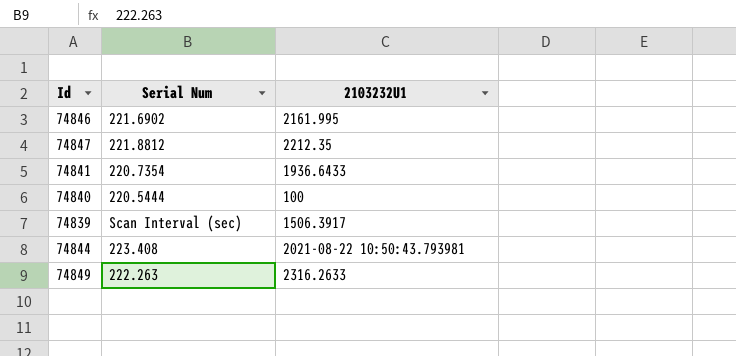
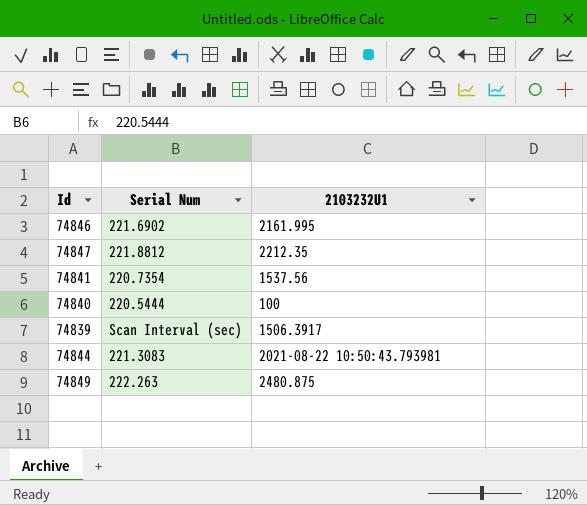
74841 | 2103232U1: 1936.6433 -> 1537.56
74844 | Serial Num: 223.408 -> 221.3083
74849 | 2103232U1: 2316.2633 -> 2480.875

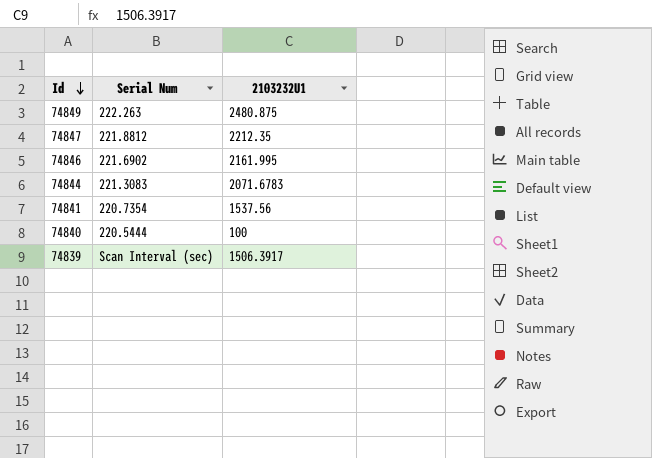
row order: none -> Id descending
74844 | 2103232U1: 2021-08-22 10:50:43.793981 -> 2071.6783

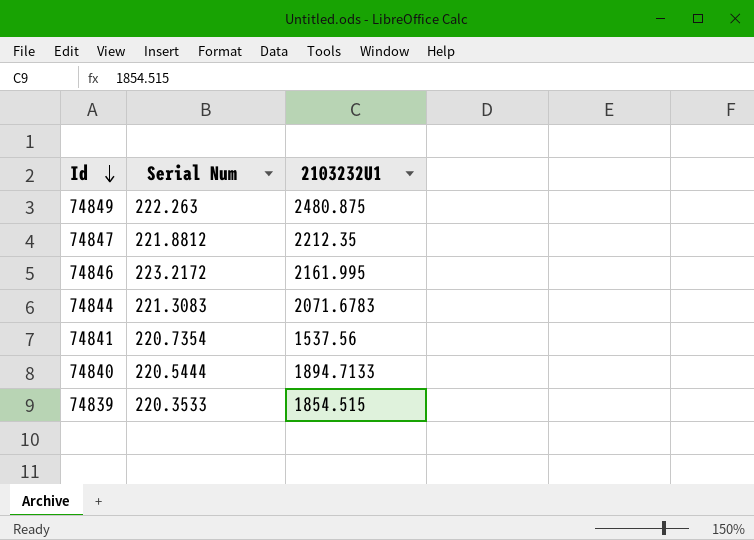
74846 | Serial Num: 221.6902 -> 223.2172
74840 | 2103232U1: 100 -> 1894.7133
74839 | Serial Num: Scan Interval (sec) -> 220.3533
74839 | 2103232U1: 1506.3917 -> 1854.515

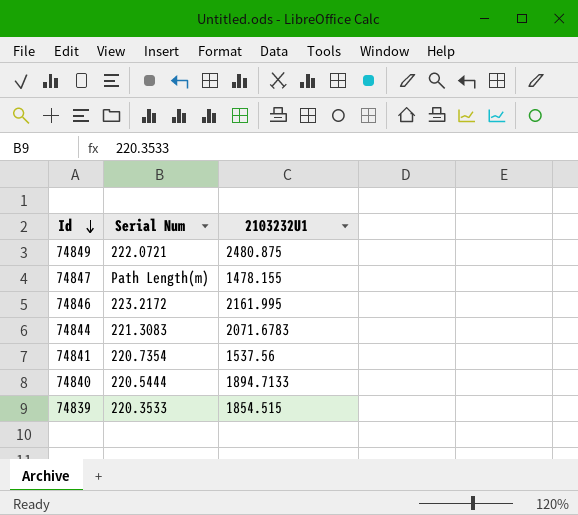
74849 | Serial Num: 222.263 -> 222.0721
74847 | Serial Num: 221.8812 -> Path Length(m)
74847 | 2103232U1: 2212.35 -> 1478.155

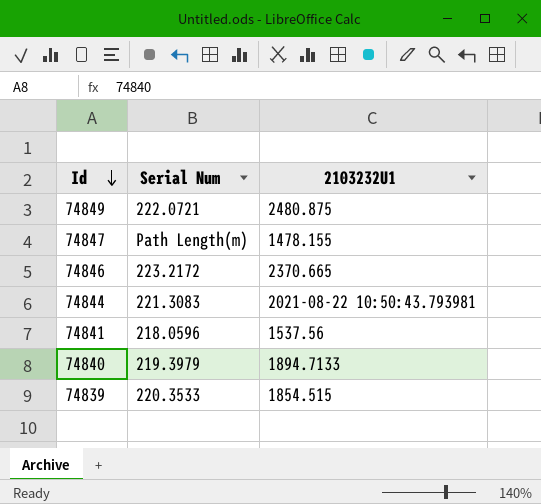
74846 | 2103232U1: 2161.995 -> 2370.665
74844 | 2103232U1: 2071.6783 -> 2021-08-22 10:50:43.793981
74841 | Serial Num: 220.7354 -> 218.0596
74840 | Serial Num: 220.5444 -> 219.3979

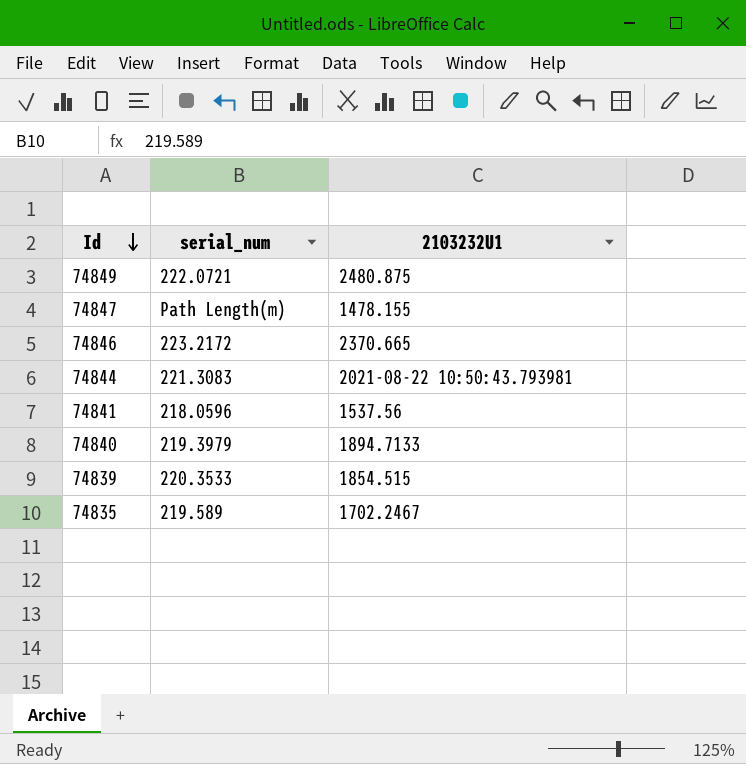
column name: Serial Num -> serial_num
row 74835: none -> 219.589 | 1702.2467

